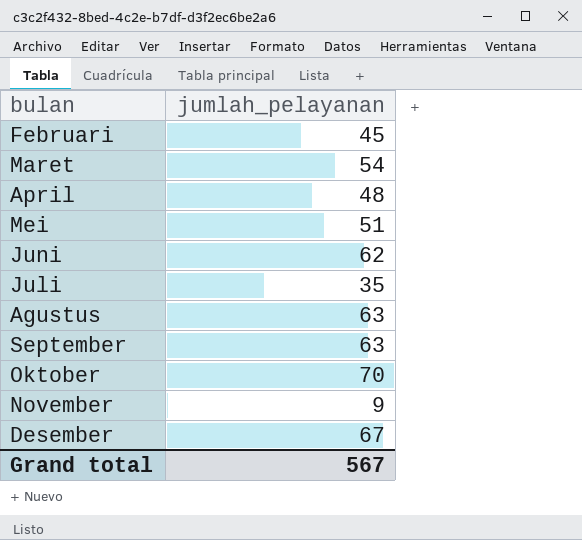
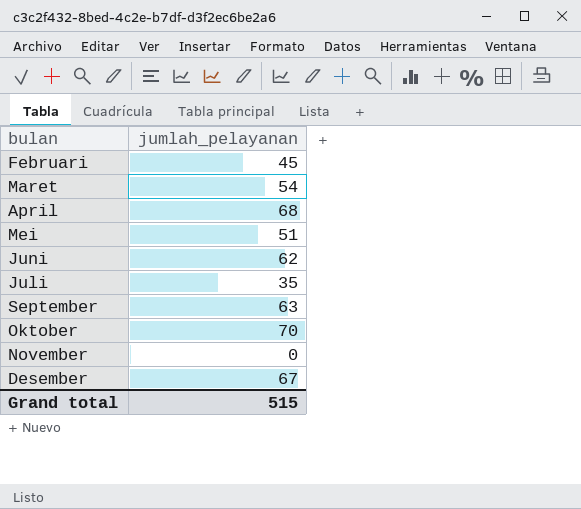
row Agustus: 63 -> none
April | jumlah_pelayanan: 48 -> 68
November | jumlah_pelayanan: 9 -> 0
Grand total | jumlah_pelayanan: 567 -> 515

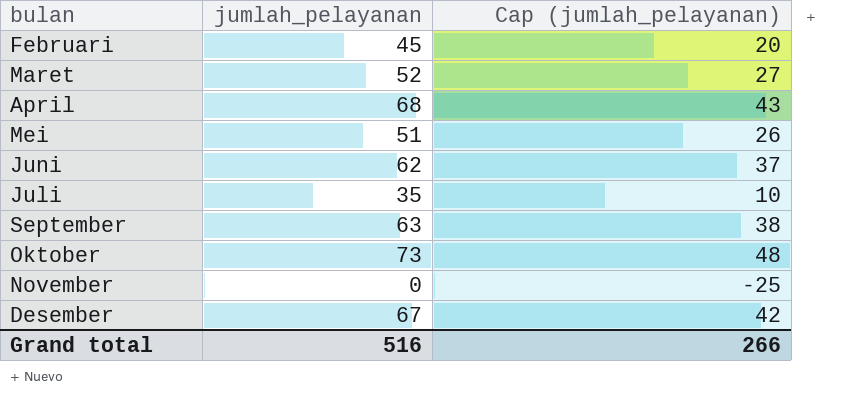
column Cap (jumlah_pelayanan) | formula: none -> [jumlah_pelayanan] - 25
Maret | jumlah_pelayanan: 54 -> 52
Oktober | jumlah_pelayanan: 70 -> 73
Grand total | jumlah_pelayanan: 515 -> 516

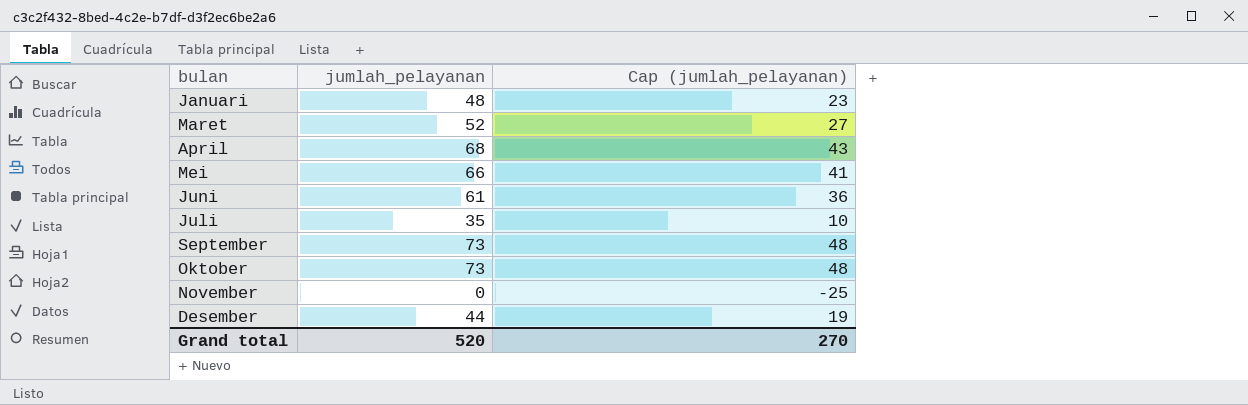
row Februari: 45 | 20 -> none
row Januari: none -> 48 | 23
Mei | jumlah_pelayanan: 51 -> 66
Mei | Cap (jumlah_pelayanan): 26 -> 41
Juni | jumlah_pelayanan: 62 -> 61
Juni | Cap (jumlah_pelayanan): 37 -> 36
September | jumlah_pelayanan: 63 -> 73
September | Cap (jumlah_pelayanan): 38 -> 48
Desember | jumlah_pelayanan: 67 -> 44
Desember | Cap (jumlah_pelayanan): 42 -> 19
Grand total | jumlah_pelayanan: 516 -> 520
Grand total | Cap (jumlah_pelayanan): 266 -> 270

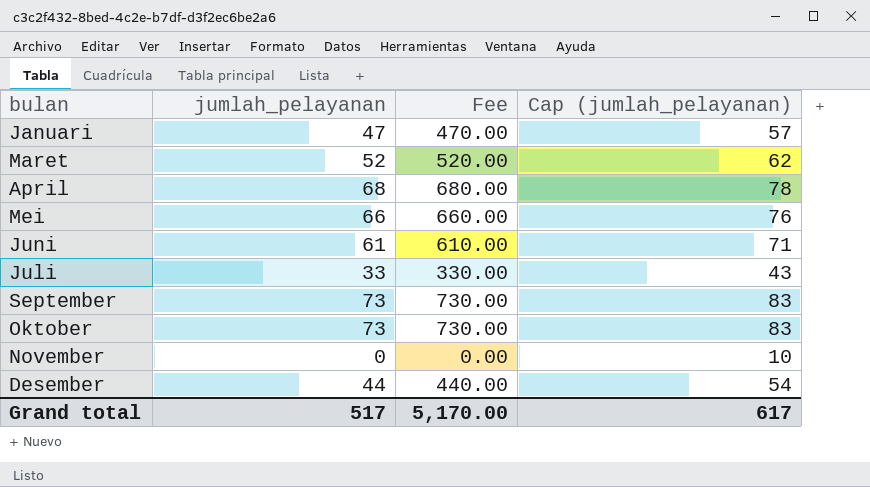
column Fee | formula: none -> [jumlah_pelayanan] * 10
column Cap (jumlah_pelayanan) | formula: [jumlah_pelayanan] - 25 -> [jumlah_pelayanan] + 10
Januari | jumlah_pelayanan: 48 -> 47
Juli | jumlah_pelayanan: 35 -> 33
Grand total | jumlah_pelayanan: 520 -> 517
Grand total | Cap (jumlah_pelayanan): 270 -> 617

